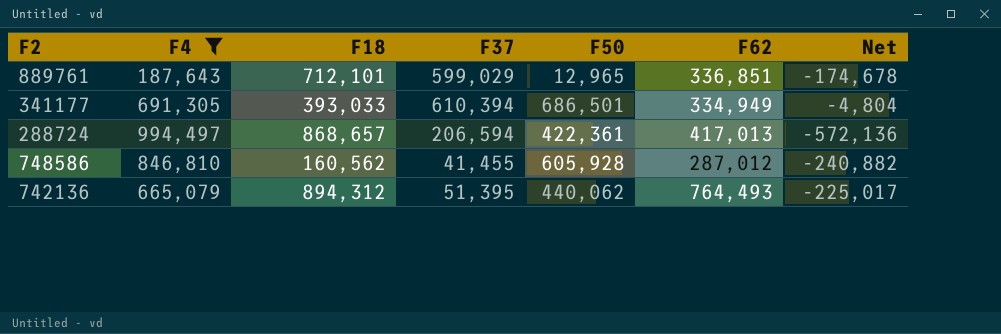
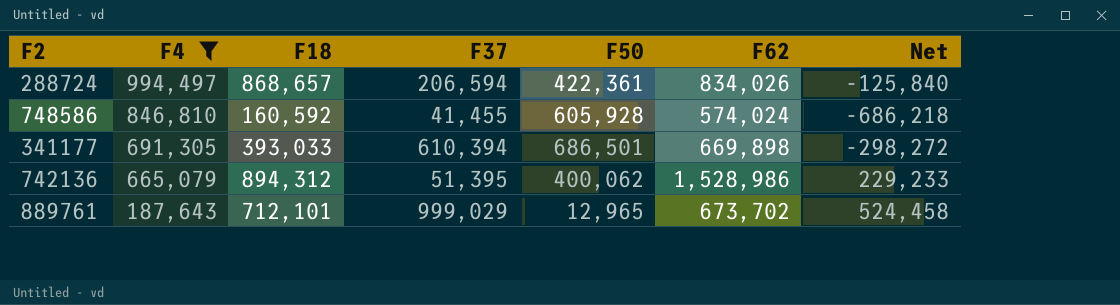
row order: none -> F4 descending
column Net | formula: [F50] - [F4] -> [F18] - [F4]
288724 | F62: 417,013 -> 834,026
748586 | F18: 160,562 -> 160,592
748586 | F62: 287,012 -> 574,024
341177 | F62: 334,949 -> 669,898
742136 | F50: 440,062 -> 400,062
742136 | F62: 764,493 -> 1,528,986
889761 | F37: 599,029 -> 999,029
889761 | F62: 336,851 -> 673,702

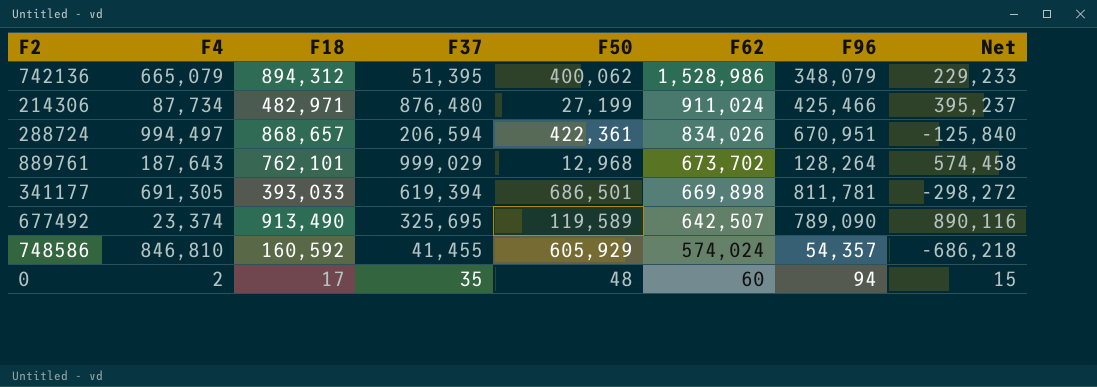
filter: F4 >= 187,643 -> none
row order: F4 descending -> F62 descending
column F96 | position: none -> 7
889761 | F18: 712,101 -> 762,101
889761 | F50: 12,965 -> 12,968
889761 | Net: 524,458 -> 574,458
341177 | F37: 610,394 -> 619,394
748586 | F50: 605,928 -> 605,929

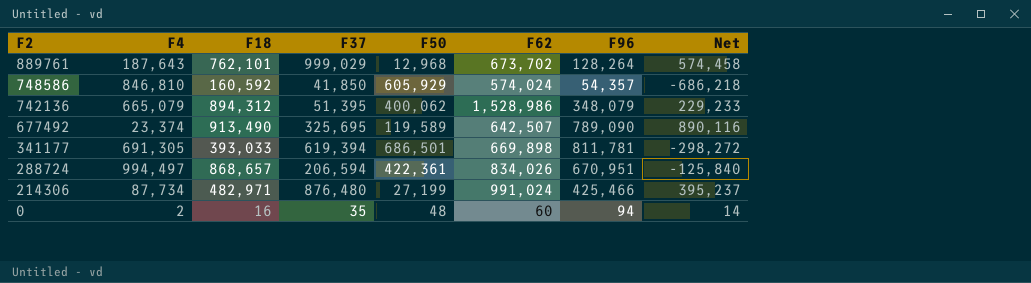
row order: F62 descending -> F2 descending
748586 | F37: 41,455 -> 41,850
214306 | F62: 911,024 -> 991,024
0 | F18: 17 -> 16
0 | Net: 15 -> 14

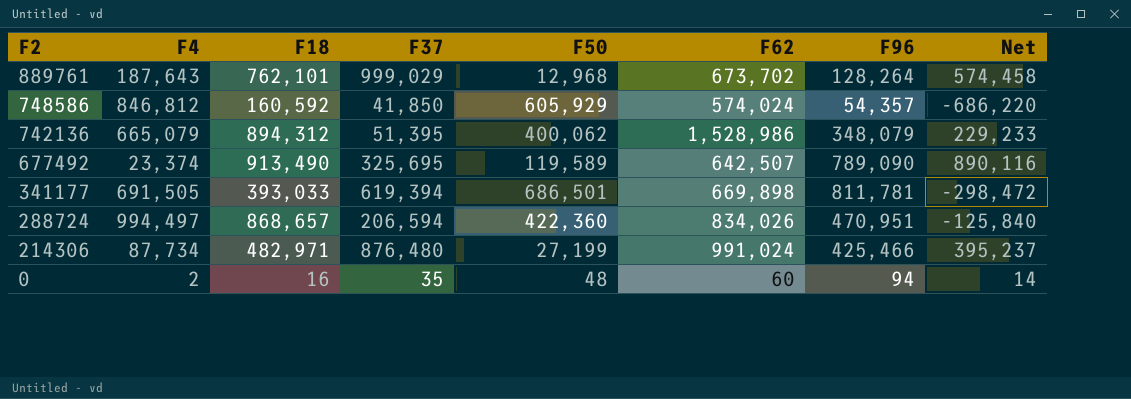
748586 | F4: 846,810 -> 846,812
748586 | Net: -686,218 -> -686,220
341177 | F4: 691,305 -> 691,505
341177 | Net: -298,272 -> -298,472
288724 | F50: 422,361 -> 422,360
288724 | F96: 670,951 -> 470,951

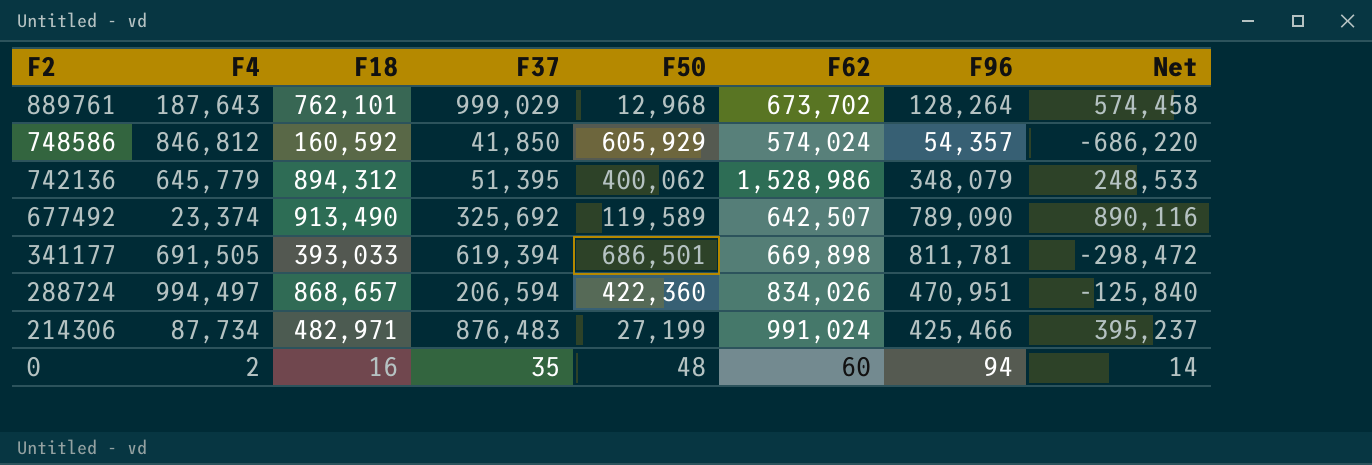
742136 | F4: 665,079 -> 645,779
742136 | Net: 229,233 -> 248,533
677492 | F37: 325,695 -> 325,692
214306 | F37: 876,480 -> 876,483

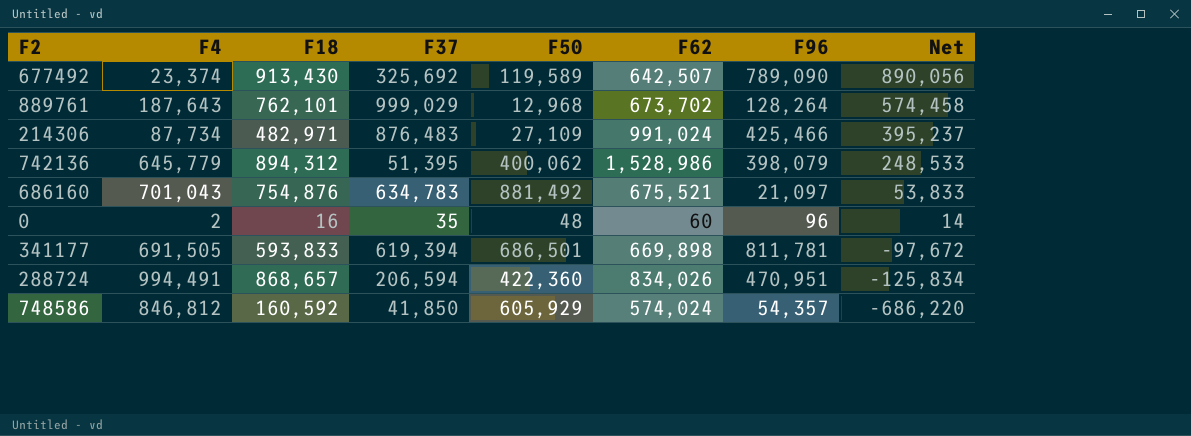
row order: F2 descending -> Net descending
677492 | F18: 913,490 -> 913,430
677492 | Net: 890,116 -> 890,056
214306 | F50: 27,199 -> 27,109
742136 | F96: 348,079 -> 398,079
row 686160: none -> 701,043 | 754,876 | 634,783 | 881,492 | 675,521 | 21,097 | 53,833
0 | F96: 94 -> 96
341177 | F18: 393,033 -> 593,833
341177 | Net: -298,472 -> -97,672
288724 | F4: 994,497 -> 994,491
288724 | Net: -125,840 -> -125,834

